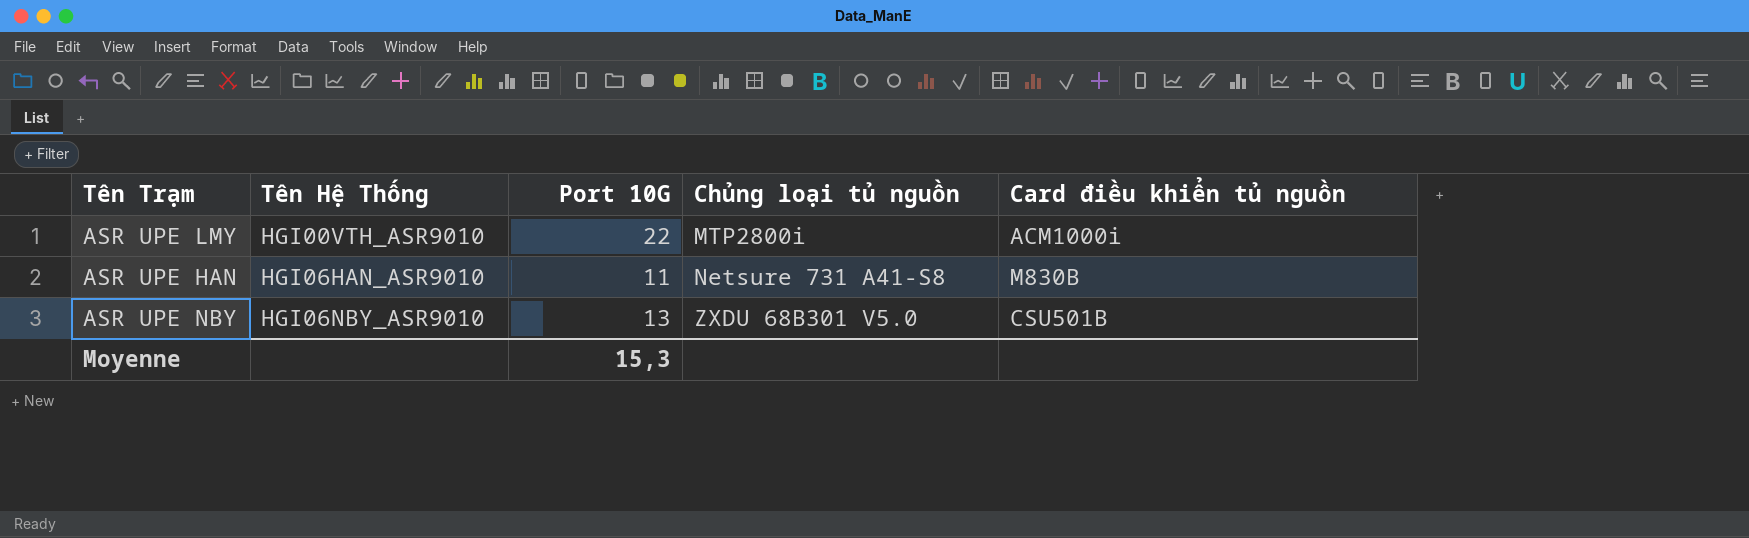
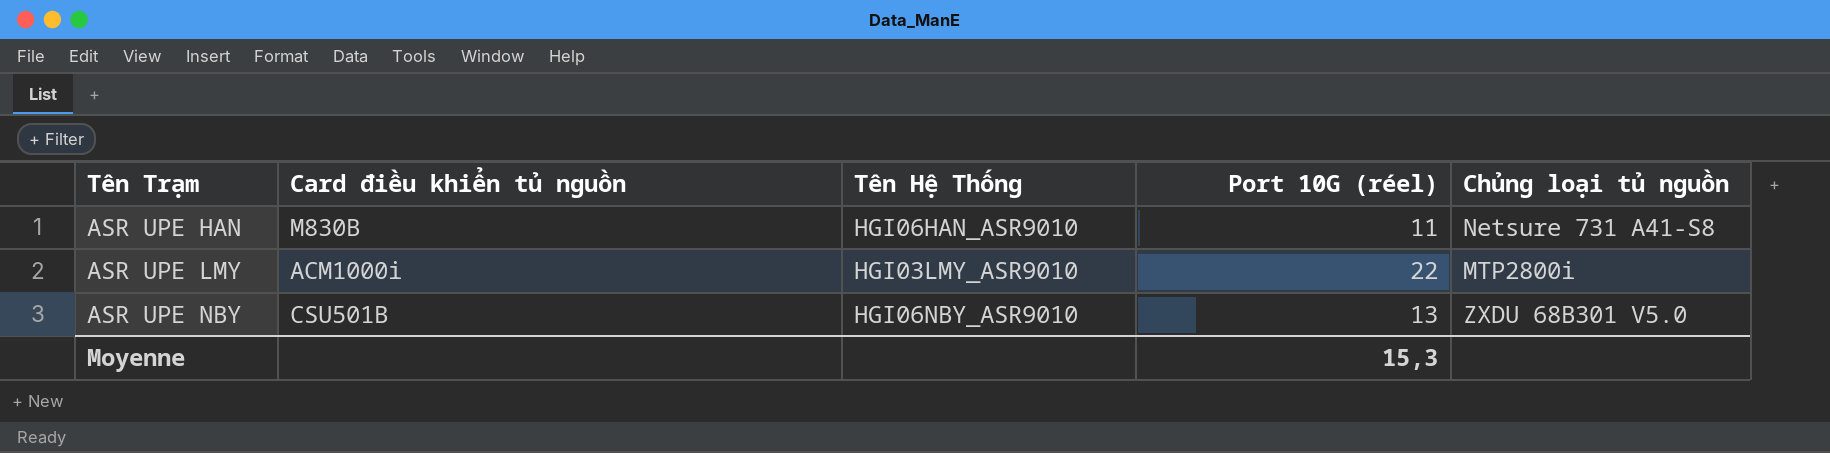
row order: Tên Hệ Thống ascending -> Tên Trạm ascending
column Card điều khiển tủ nguồn | position: 5 -> 2
column name: Port 10G -> Port 10G (réel)
ASR UPE LMY | Tên Hệ Thống: HGI00VTH_ASR9010 -> HGI03LMY_ASR9010

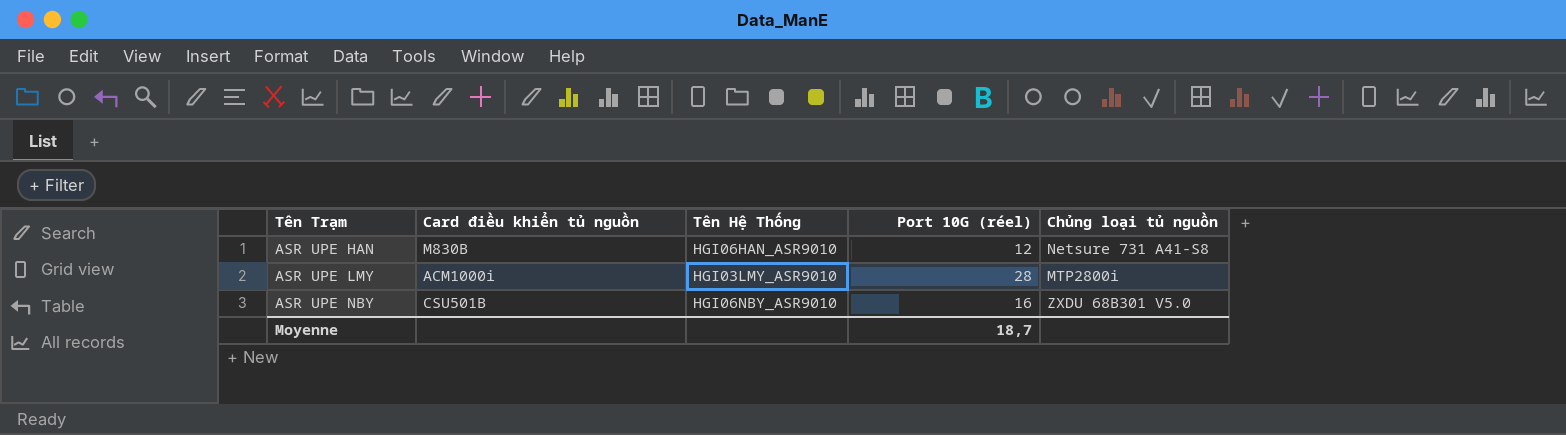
ASR UPE HAN | Port 10G (réel): 11 -> 12
ASR UPE LMY | Port 10G (réel): 22 -> 28
ASR UPE NBY | Port 10G (réel): 13 -> 16
Moyenne | Port 10G (réel): 15,3 -> 18,7

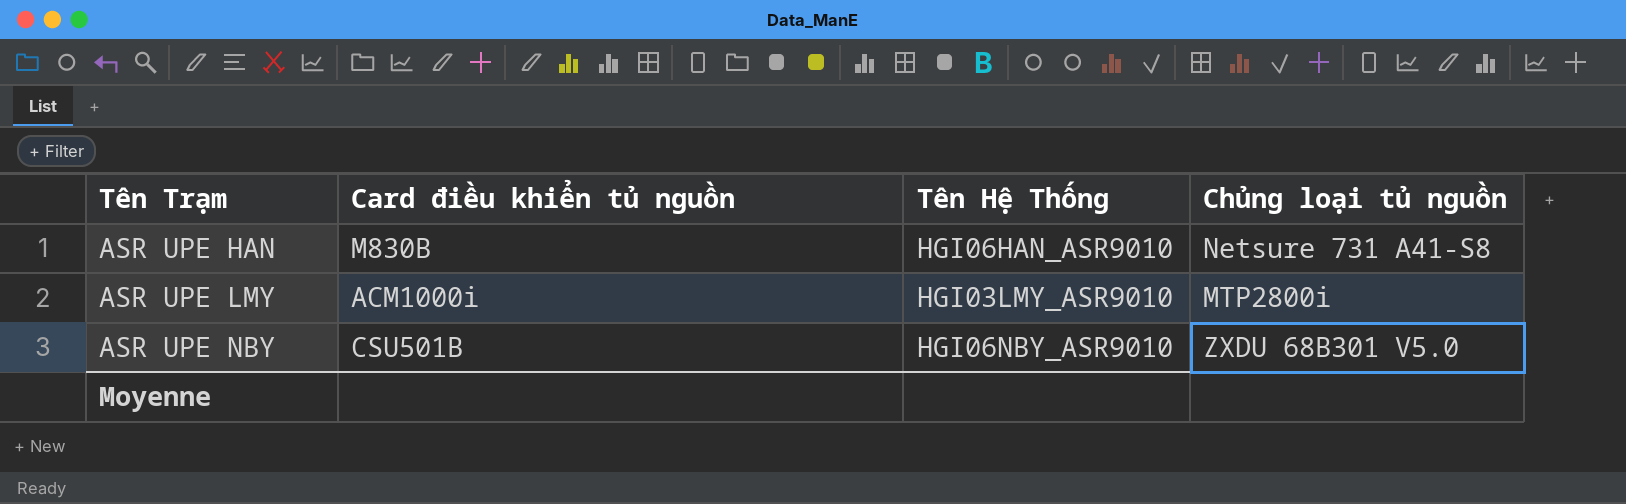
column Port 10G (réel) | position: 4 -> none

